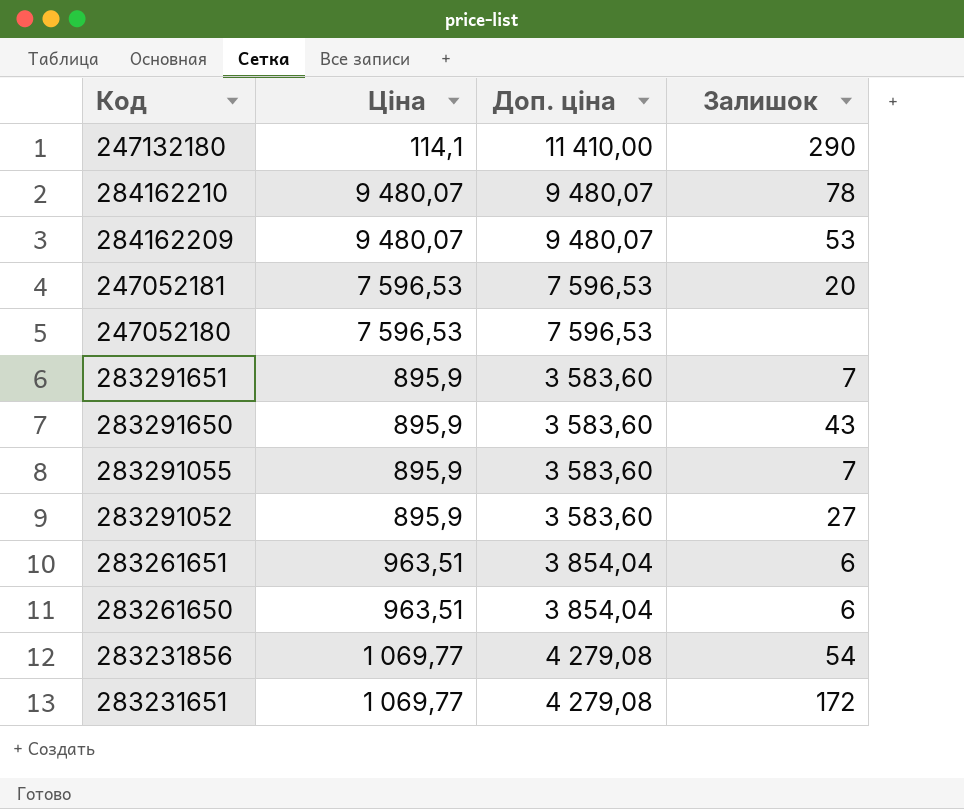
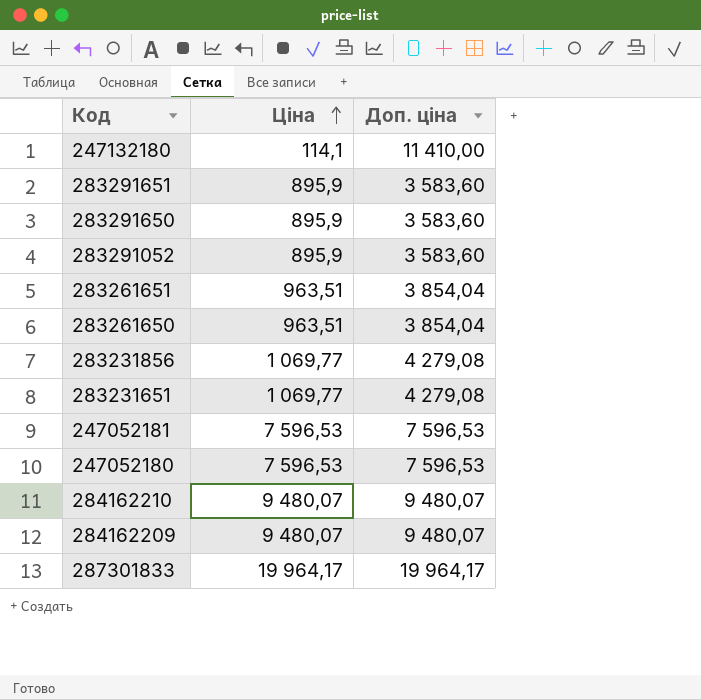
row order: none -> Ціна ascending
column Залишок | position: 4 -> none
row 283291055: 895,9 | 3 583,60 | 7 -> none
row 287301833: none -> 19 964,17 | 19 964,17

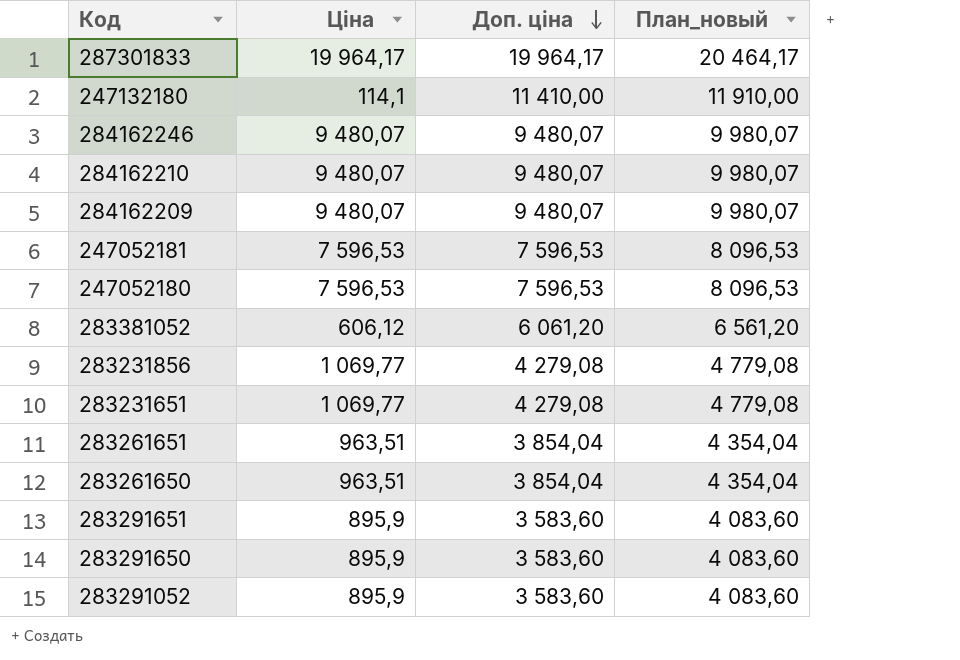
row order: Ціна ascending -> Доп. ціна descending
column План_новый | formula: none -> [Доп. ціна] + 500
row 284162246: none -> 9 480,07 | 9 480,07 | 9 980,07
row 283381052: none -> 606,12 | 6 061,20 | 6 561,20

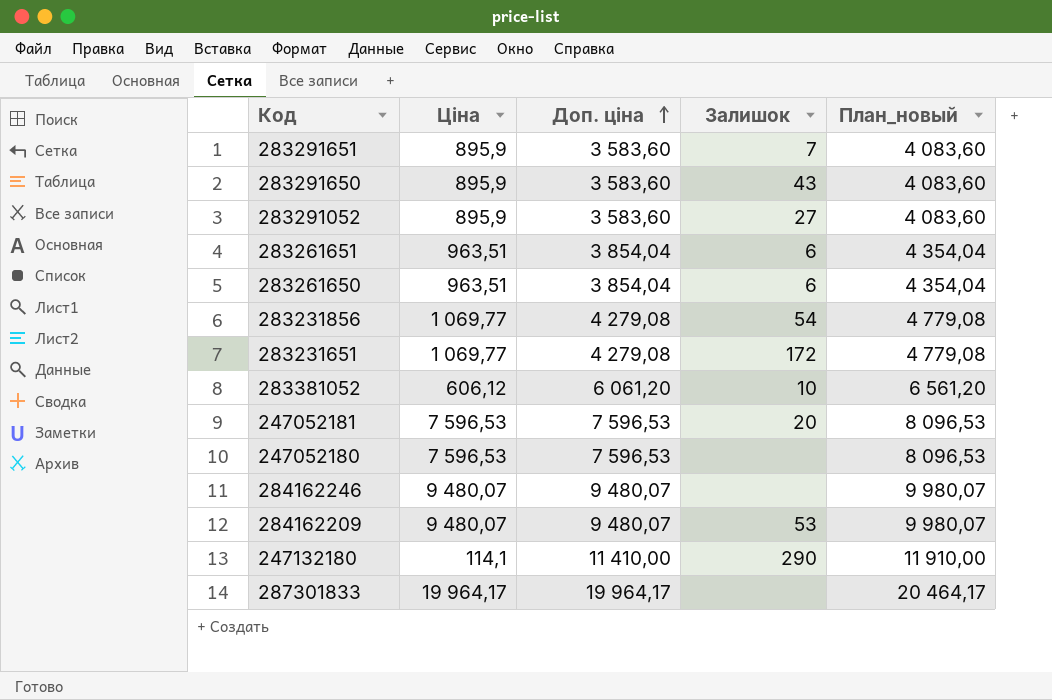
row order: Доп. ціна descending -> Доп. ціна ascending
column Залишок | position: none -> 4
row 284162210: 9 480,07 | 9 480,07 | 9 980,07 -> none

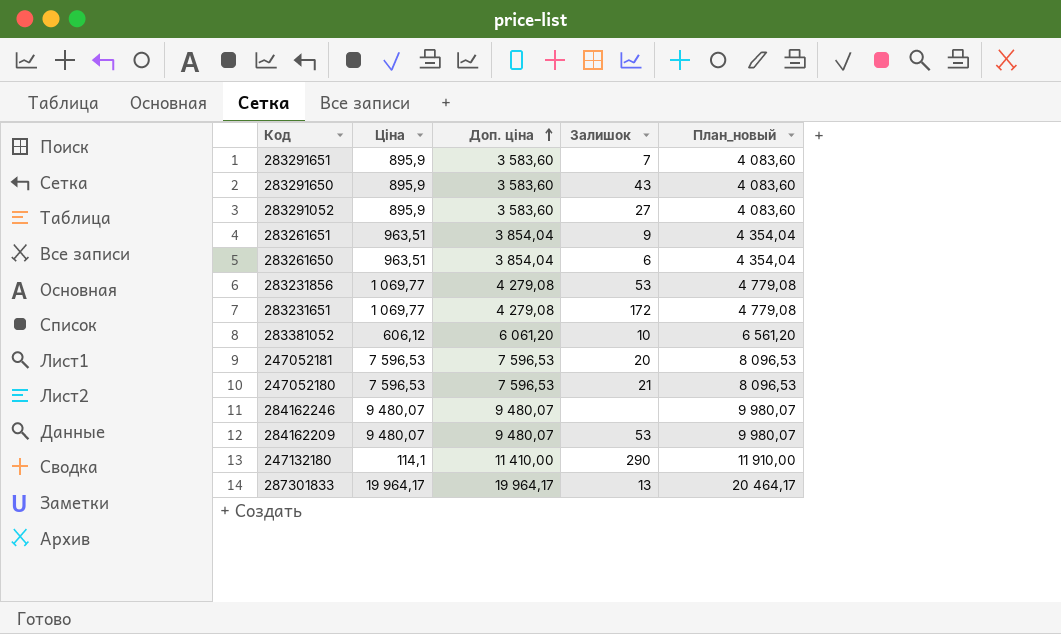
283261651 | Залишок: 6 -> 9
283231856 | Залишок: 54 -> 53
247052180 | Залишок: none -> 21
287301833 | Залишок: none -> 13

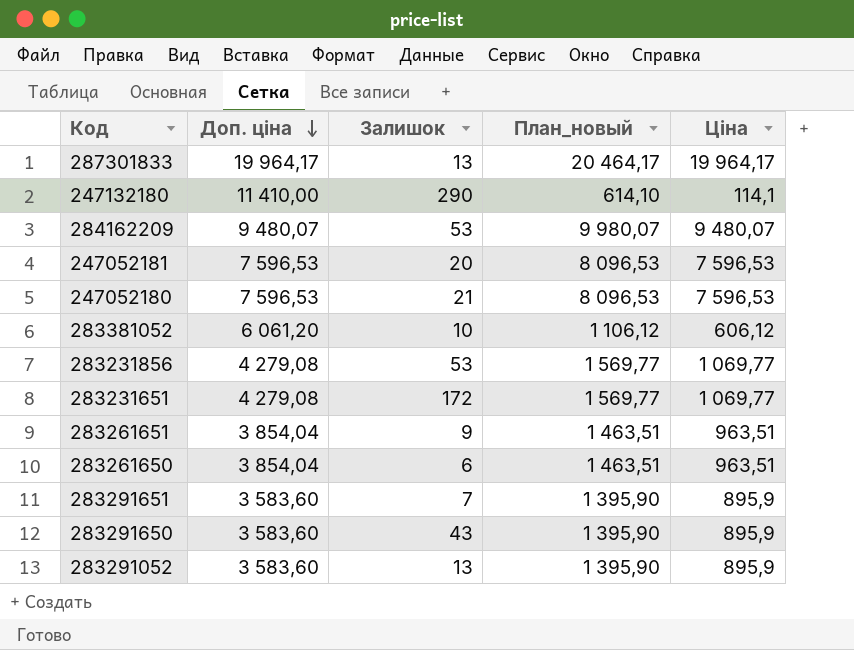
row order: Доп. ціна ascending -> Доп. ціна descending
column План_новый | formula: [Доп. ціна] + 500 -> [Ціна] + 500
column Ціна | position: 2 -> 5
row 284162246: 9 480,07 | 9 480,07 | none | 9 980,07 -> none
283291052 | Залишок: 27 -> 13

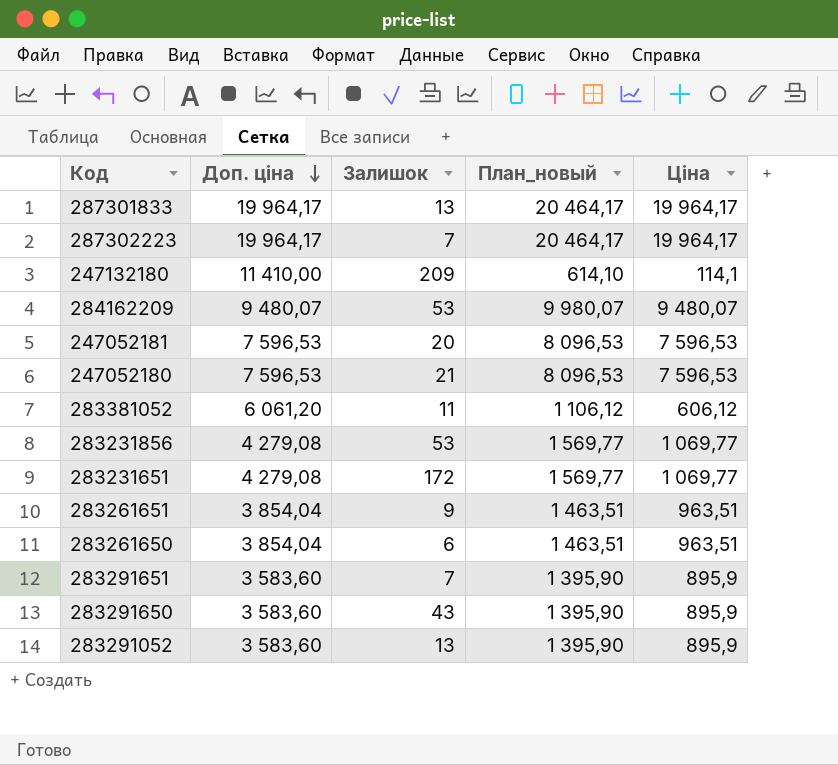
row 287302223: none -> 19 964,17 | 7 | 20 464,17 | 19 964,17
247132180 | Залишок: 290 -> 209
283381052 | Залишок: 10 -> 11

